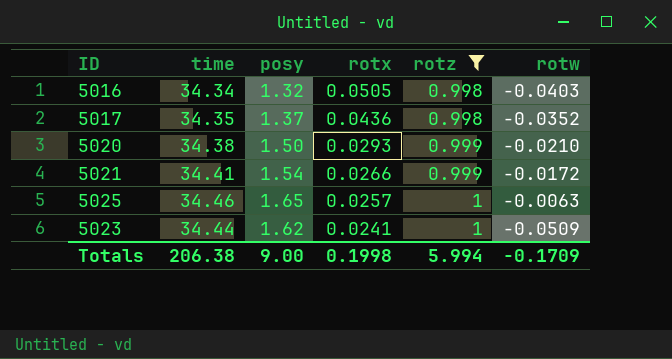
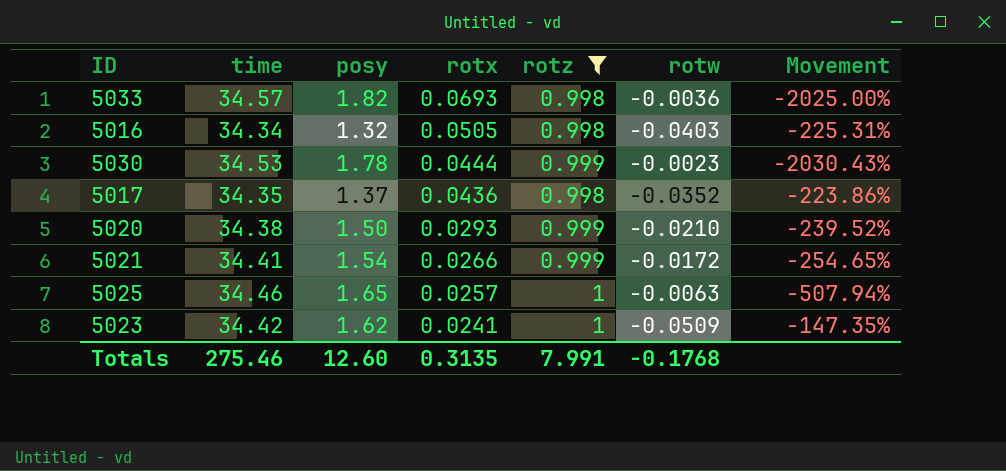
column Movement | formula: none -> ([rotx] - [rotw]) / [rotw]
row 5033: none -> 34.57 | 1.82 | 0.0693 | 0.998 | -0.0036 | -2025.00%
row 5030: none -> 34.53 | 1.78 | 0.0444 | 0.999 | -0.0023 | -2030.43%
5023 | time: 34.44 -> 34.42
Totals | time: 206.38 -> 275.46
Totals | posy: 9.00 -> 12.60
Totals | rotx: 0.1998 -> 0.3135
Totals | rotz: 5.994 -> 7.991
Totals | rotw: -0.1709 -> -0.1768

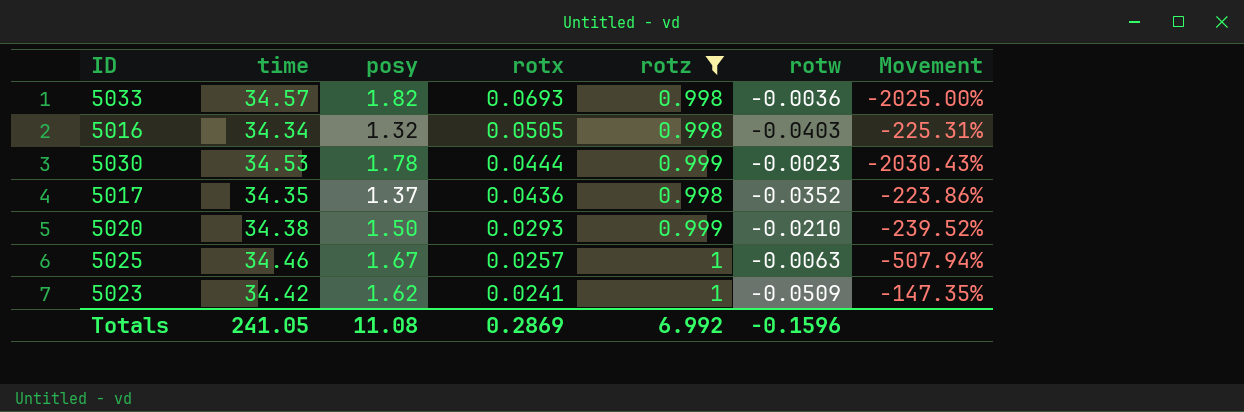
row 5021: 34.41 | 1.54 | 0.0266 | 0.999 | -0.0172 | -254.65% -> none
5025 | posy: 1.65 -> 1.67
Totals | time: 275.46 -> 241.05
Totals | posy: 12.60 -> 11.08
Totals | rotx: 0.3135 -> 0.2869
Totals | rotz: 7.991 -> 6.992
Totals | rotw: -0.1768 -> -0.1596

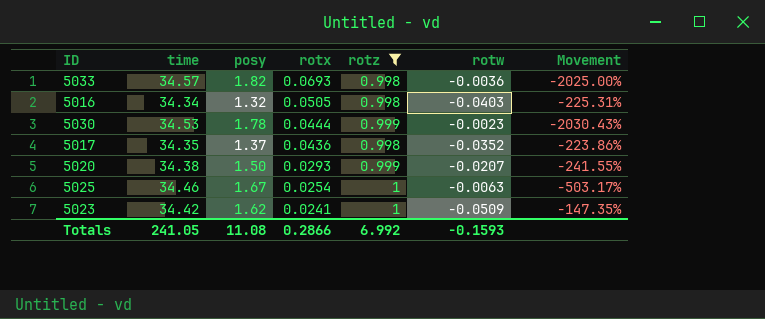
5020 | rotw: -0.0210 -> -0.0207
5020 | Movement: -239.52% -> -241.55%
5025 | rotx: 0.0257 -> 0.0254
5025 | Movement: -507.94% -> -503.17%
Totals | rotx: 0.2869 -> 0.2866
Totals | rotw: -0.1596 -> -0.1593

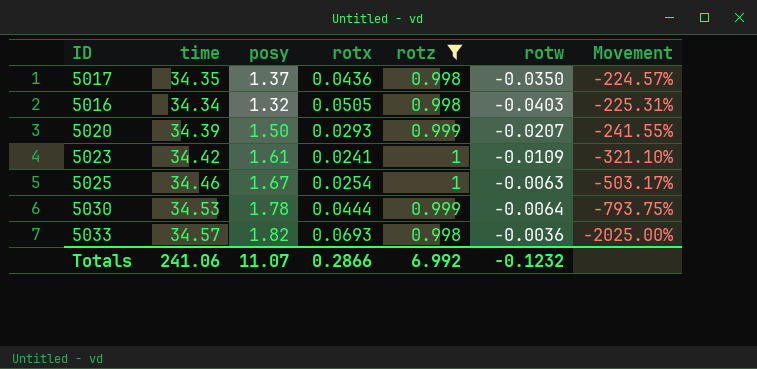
row order: rotx descending -> Movement descending
5017 | rotw: -0.0352 -> -0.0350
5017 | Movement: -223.86% -> -224.57%
5020 | time: 34.38 -> 34.39
5023 | posy: 1.62 -> 1.61
5023 | rotw: -0.0509 -> -0.0109
5023 | Movement: -147.35% -> -321.10%
5030 | rotw: -0.0023 -> -0.0064
5030 | Movement: -2030.43% -> -793.75%
Totals | time: 241.05 -> 241.06
Totals | posy: 11.08 -> 11.07
Totals | rotw: -0.1593 -> -0.1232

